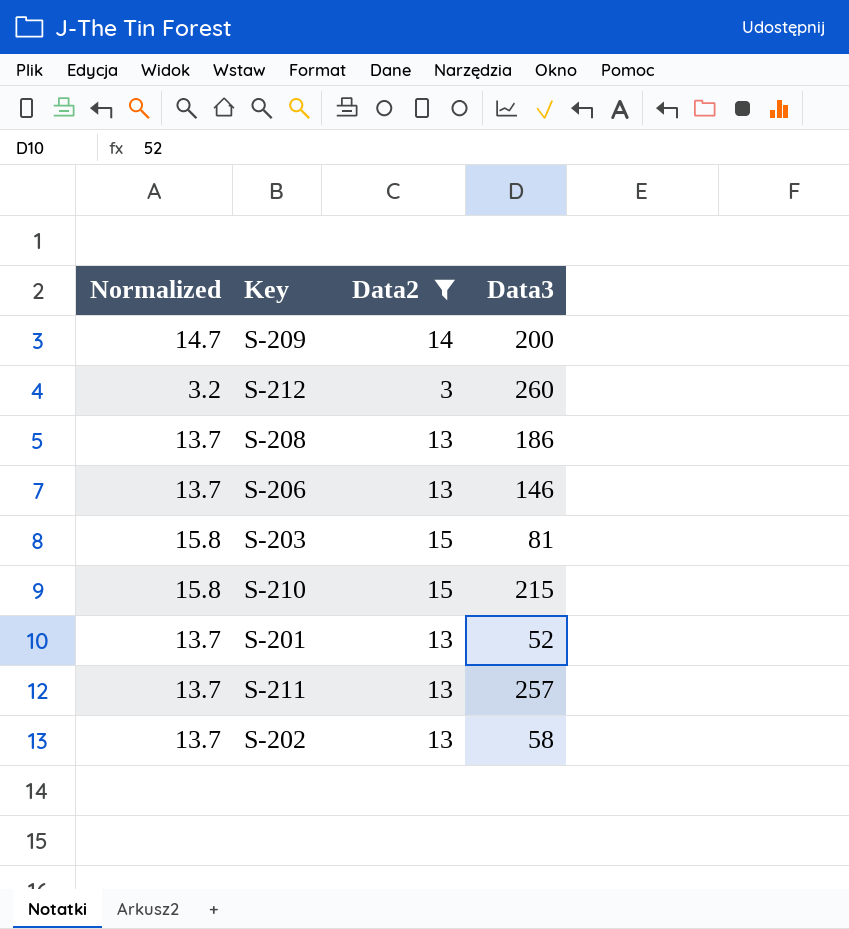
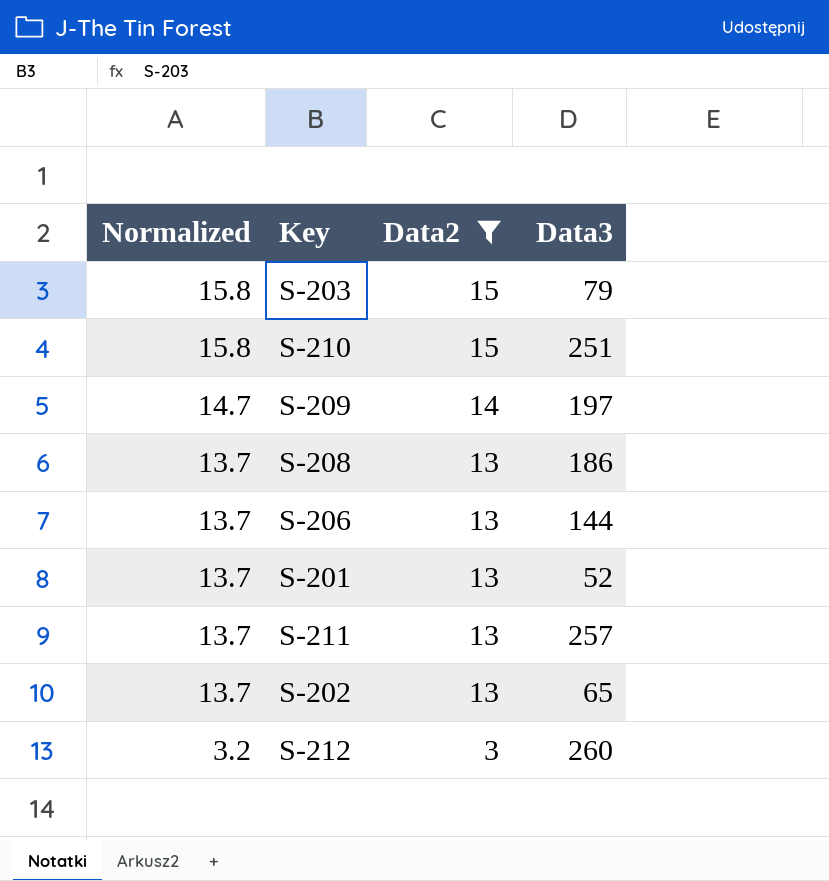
row order: none -> Normalized descending
S-203 | Data3: 81 -> 79
S-210 | Data3: 215 -> 251
S-209 | Data3: 200 -> 197
S-206 | Data3: 146 -> 144
S-202 | Data3: 58 -> 65

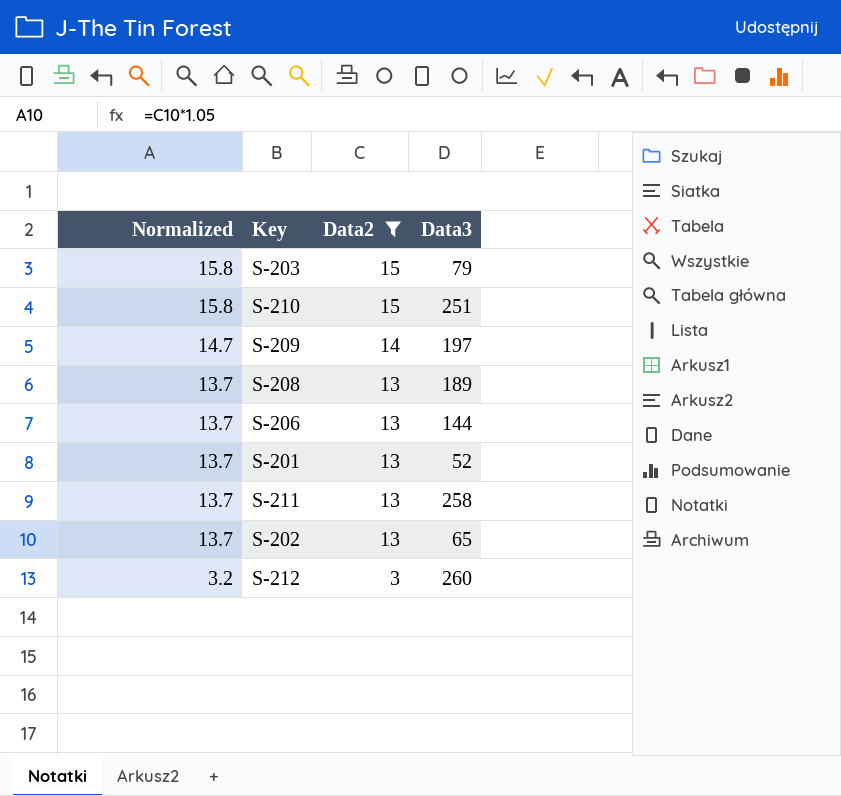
S-208 | Data3: 186 -> 189
S-211 | Data3: 257 -> 258

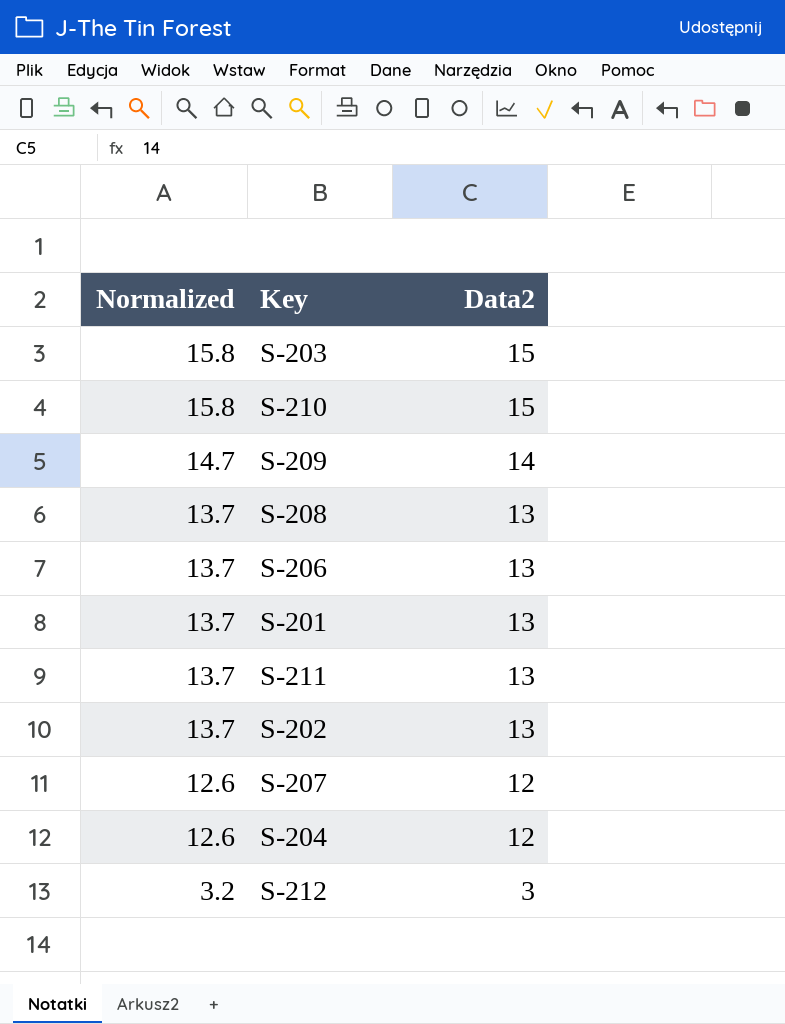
filter: Data2 != 12 -> none
column Data3 | position: 4 -> none

